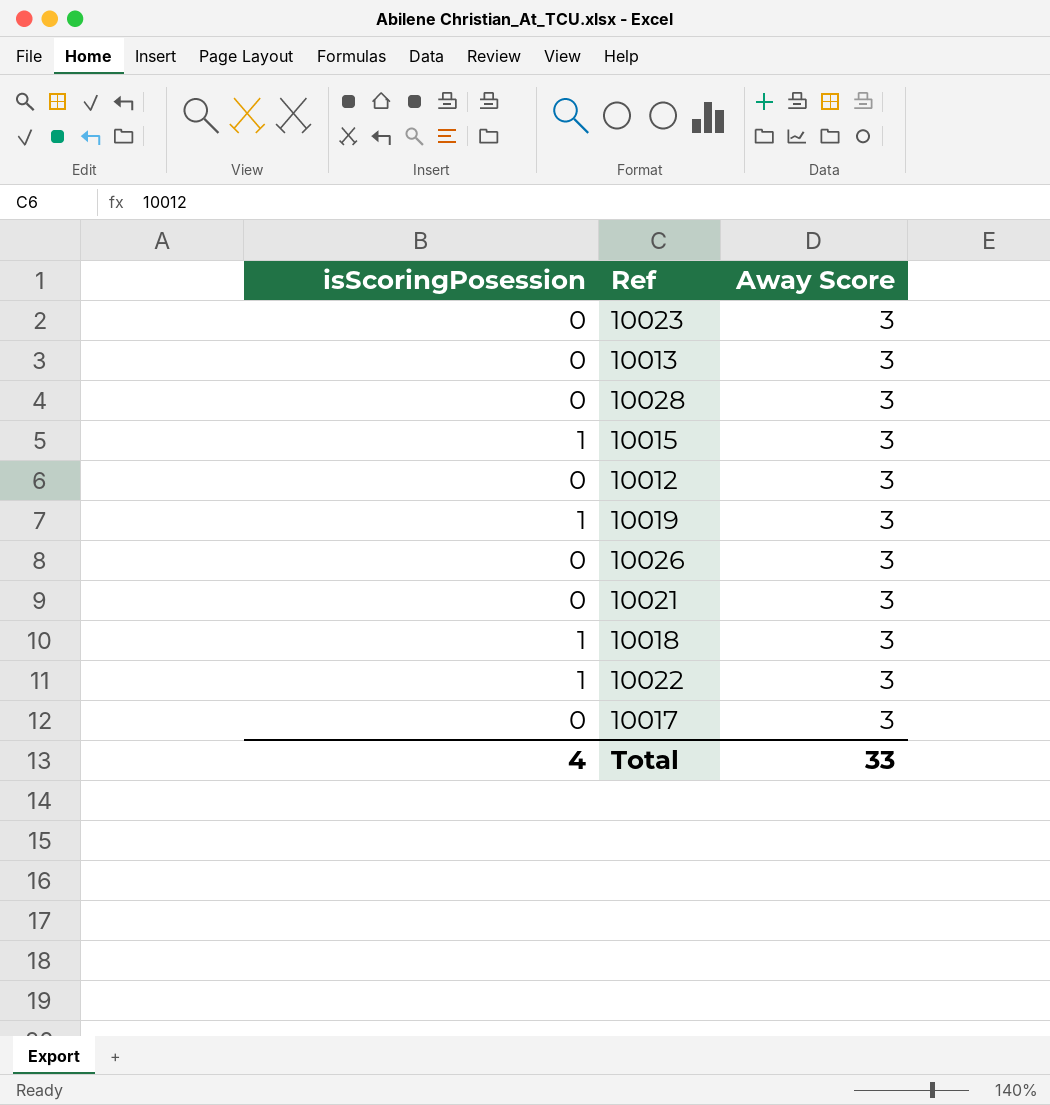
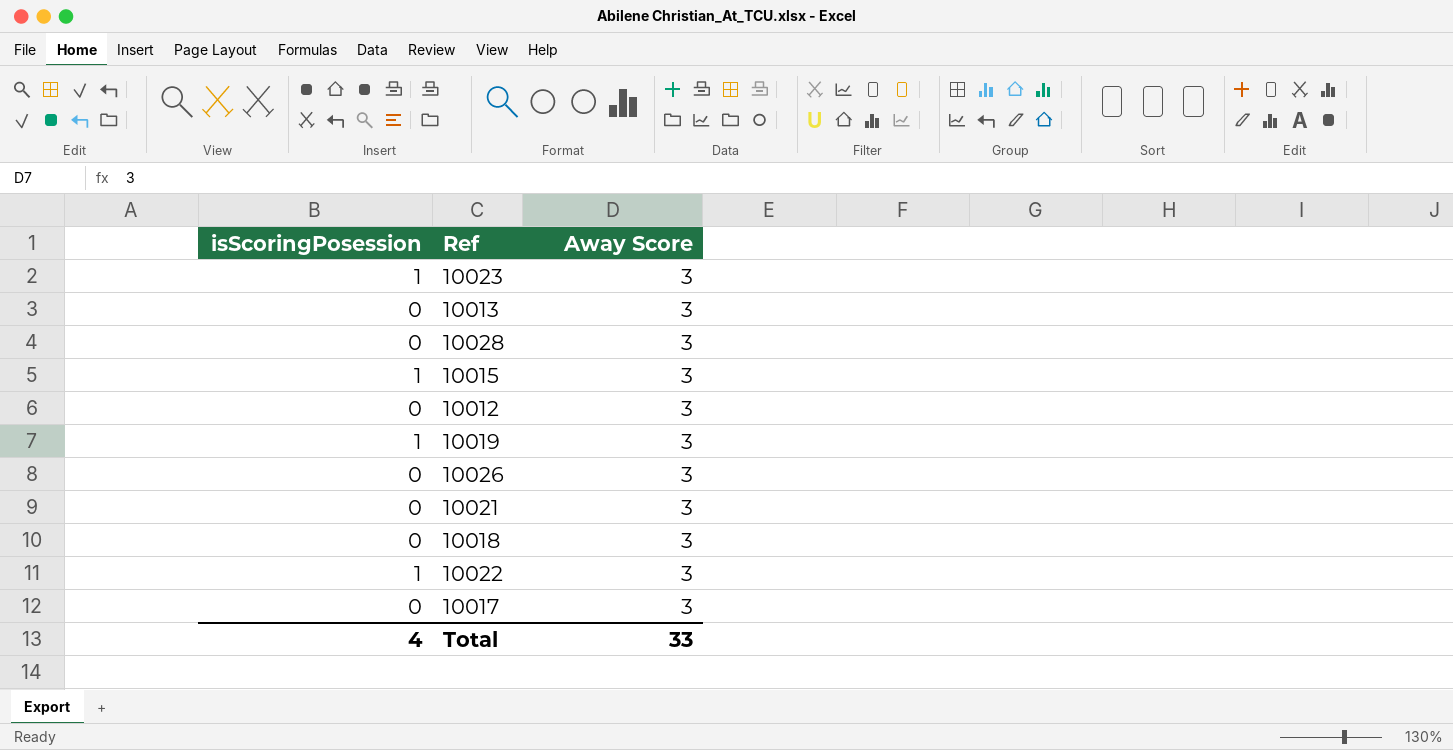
10023 | isScoringPosession: 0 -> 1
10018 | isScoringPosession: 1 -> 0

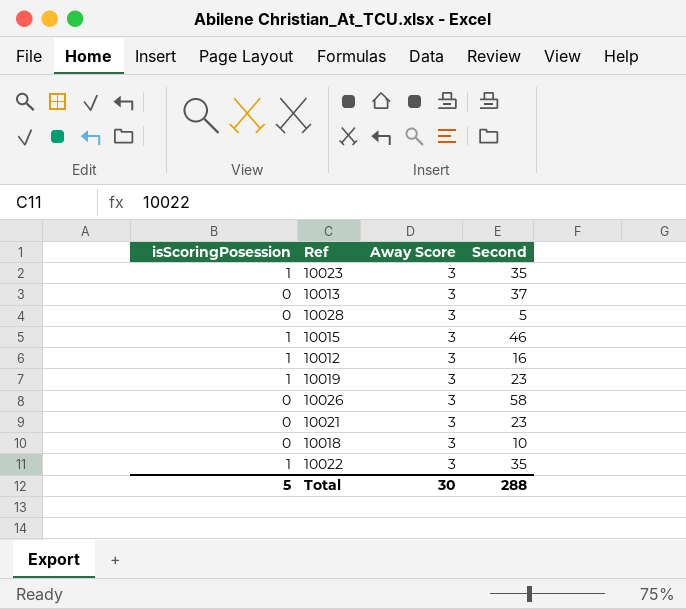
column Second | position: none -> 4
row 10017: 0 | 3 -> none
10012 | isScoringPosession: 0 -> 1
Total | isScoringPosession: 4 -> 5
Total | Away Score: 33 -> 30

